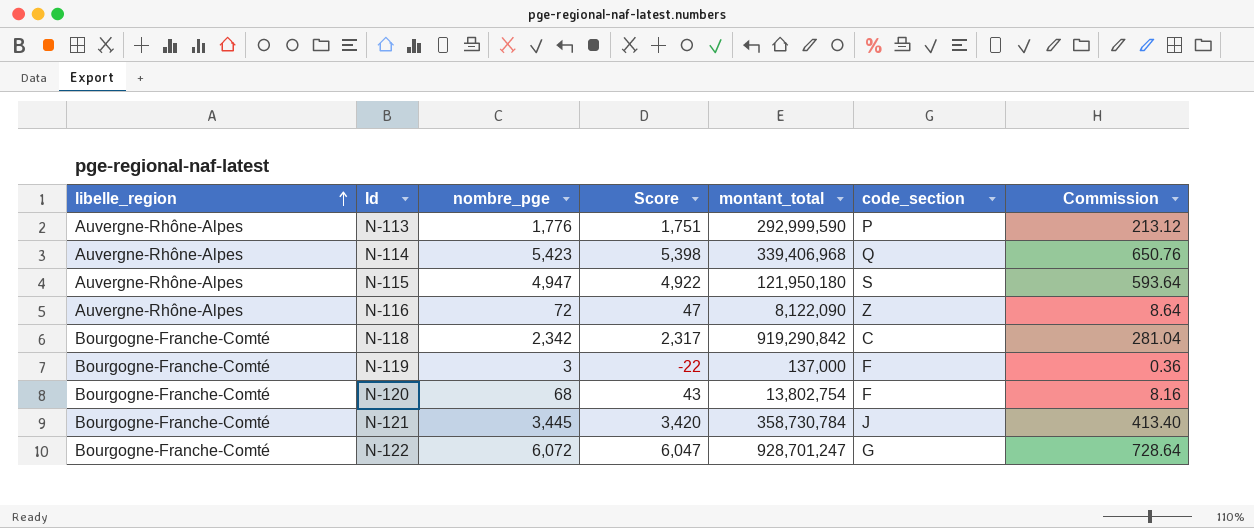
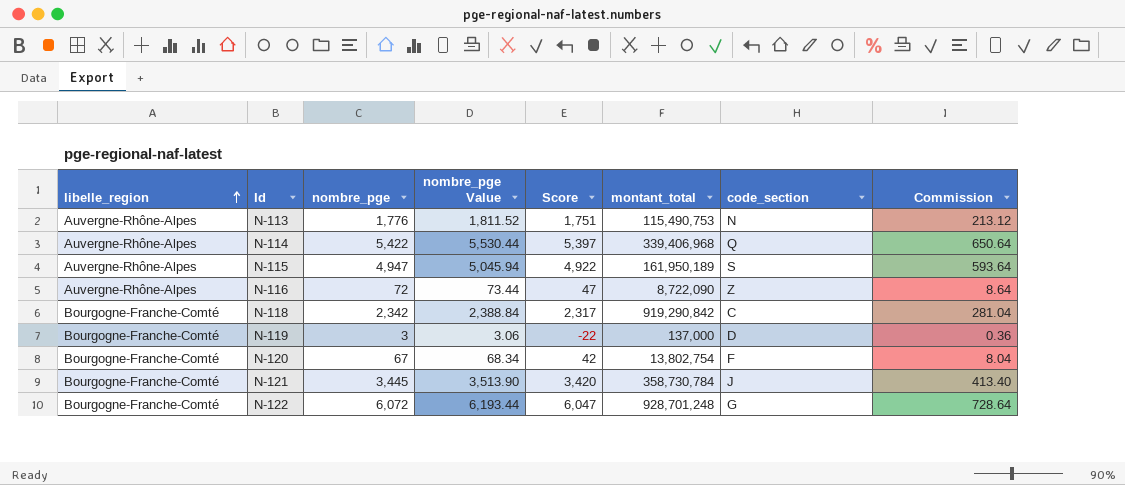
column nombre_pge Value | formula: none -> [nombre_pge] * 1.02
N-113 | montant_total: 292,999,590 -> 115,490,753
N-113 | code_section: P -> N
N-114 | nombre_pge: 5,423 -> 5,422
N-114 | Score: 5,398 -> 5,397
N-114 | Commission: 650.76 -> 650.64
N-115 | montant_total: 121,950,180 -> 161,950,189
N-116 | montant_total: 8,122,090 -> 8,722,090
N-119 | code_section: F -> D
N-120 | nombre_pge: 68 -> 67
N-120 | Score: 43 -> 42
N-120 | Commission: 8.16 -> 8.04
N-122 | montant_total: 928,701,247 -> 928,701,248

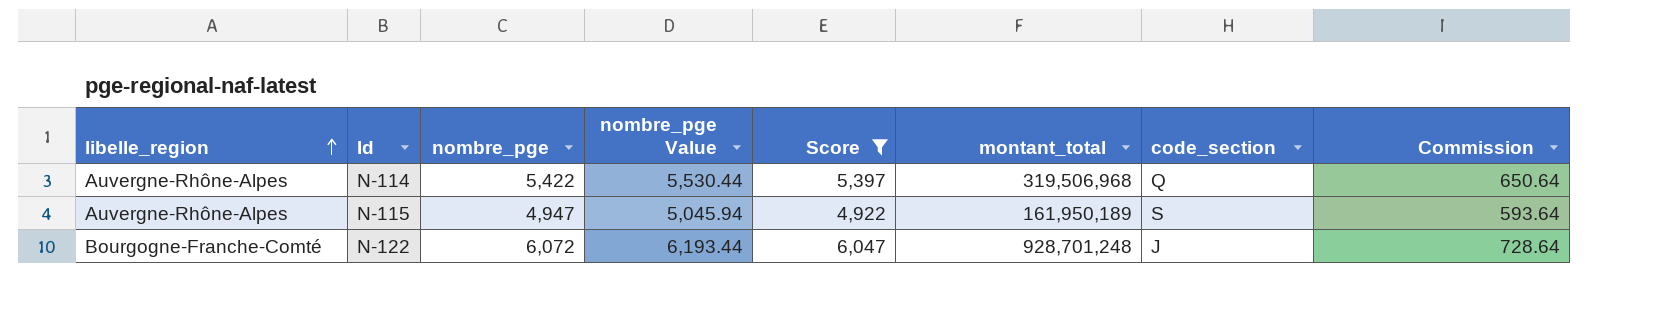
filter: none -> Score >= 4,922
N-114 | montant_total: 339,406,968 -> 319,506,968
N-122 | code_section: G -> J

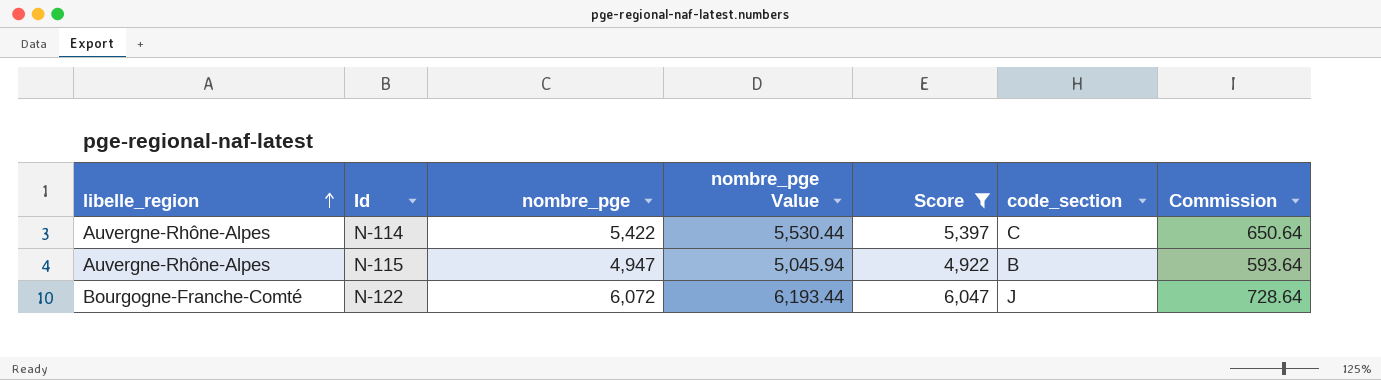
column montant_total | position: 6 -> none
N-114 | code_section: Q -> C
N-115 | code_section: S -> B

